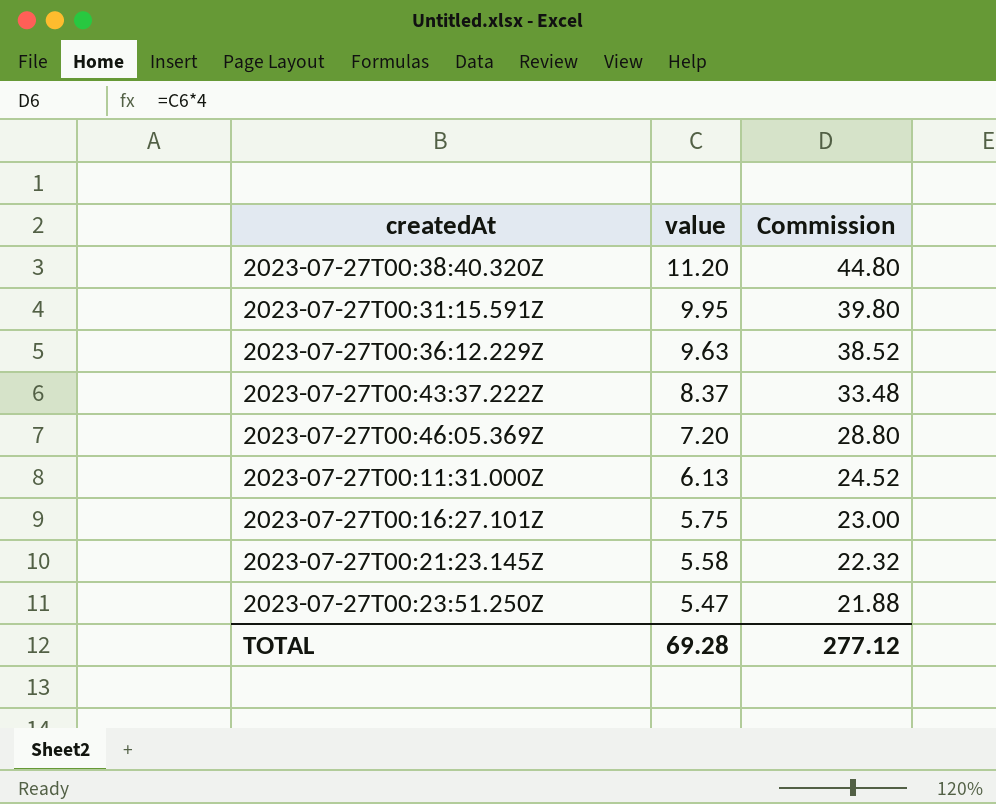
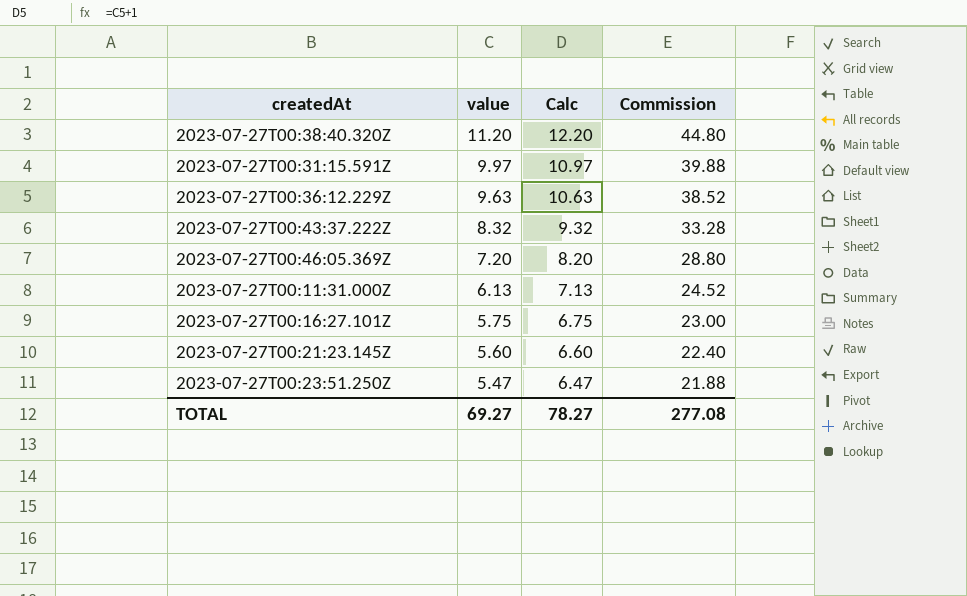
column Calc | formula: none -> [value] + 1
2023-07-27T00:31:15.591Z | value: 9.95 -> 9.97
2023-07-27T00:31:15.591Z | Commission: 39.80 -> 39.88
2023-07-27T00:43:37.222Z | value: 8.37 -> 8.32
2023-07-27T00:43:37.222Z | Commission: 33.48 -> 33.28
2023-07-27T00:21:23.145Z | value: 5.58 -> 5.60
2023-07-27T00:21:23.145Z | Commission: 22.32 -> 22.40
TOTAL | value: 69.28 -> 69.27
TOTAL | Commission: 277.12 -> 277.08

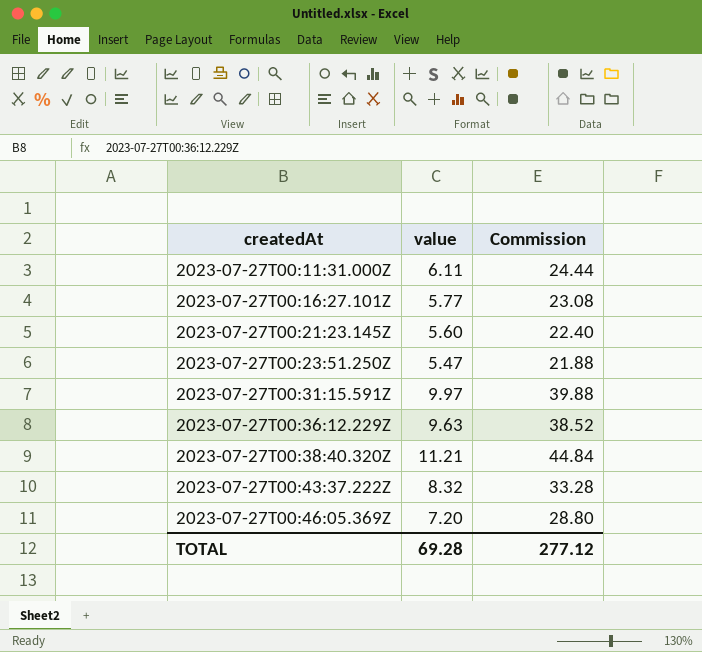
row order: value descending -> createdAt ascending
column Calc | formula: [value] + 1 -> none
2023-07-27T00:11:31.000Z | value: 6.13 -> 6.11
2023-07-27T00:11:31.000Z | Commission: 24.52 -> 24.44
2023-07-27T00:16:27.101Z | value: 5.75 -> 5.77
2023-07-27T00:16:27.101Z | Commission: 23.00 -> 23.08
2023-07-27T00:38:40.320Z | value: 11.20 -> 11.21
2023-07-27T00:38:40.320Z | Commission: 44.80 -> 44.84
TOTAL | value: 69.27 -> 69.28
TOTAL | Commission: 277.08 -> 277.12

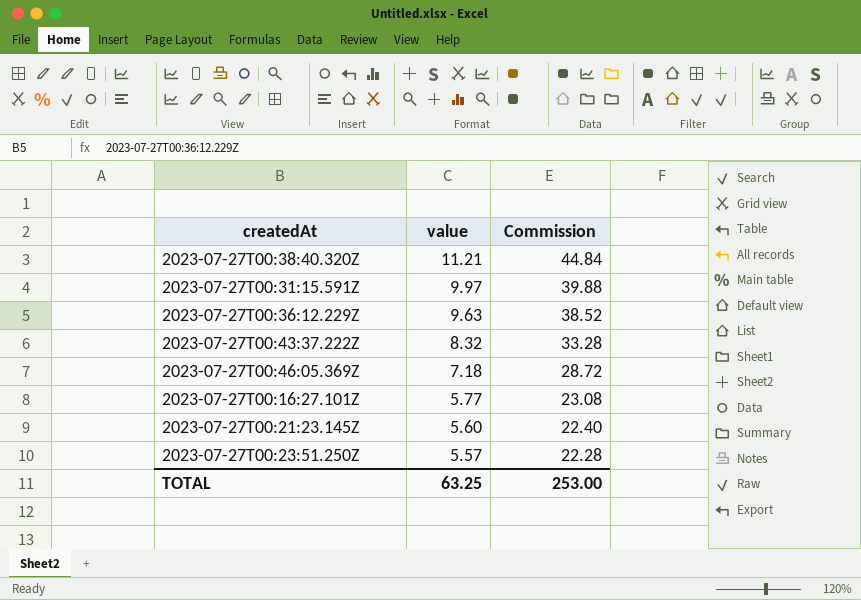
row order: createdAt ascending -> value descending
row 2023-07-27T00:11:31.000Z: 6.11 | 24.44 -> none
2023-07-27T00:46:05.369Z | value: 7.20 -> 7.18
2023-07-27T00:46:05.369Z | Commission: 28.80 -> 28.72
2023-07-27T00:23:51.250Z | value: 5.47 -> 5.57
2023-07-27T00:23:51.250Z | Commission: 21.88 -> 22.28
TOTAL | value: 69.28 -> 63.25
TOTAL | Commission: 277.12 -> 253.00

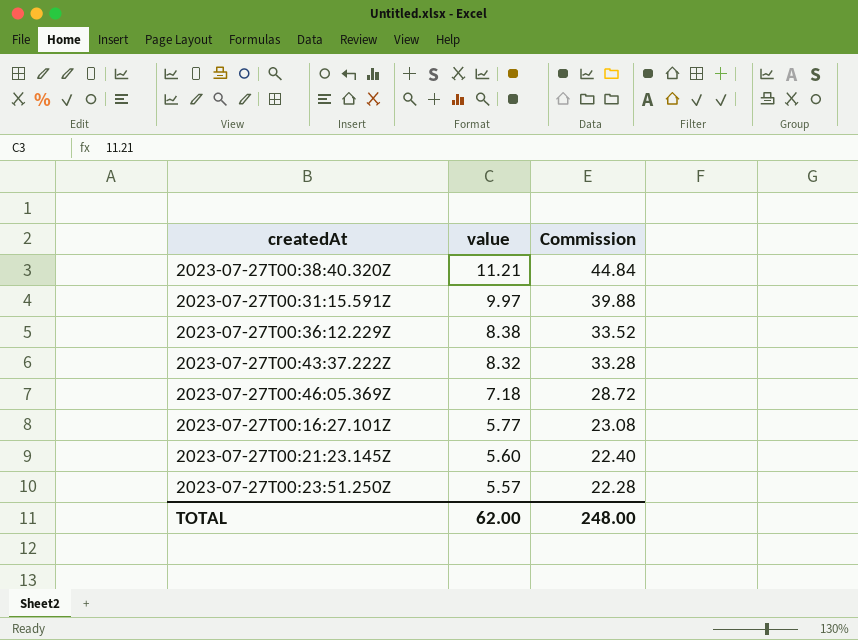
2023-07-27T00:36:12.229Z | value: 9.63 -> 8.38
2023-07-27T00:36:12.229Z | Commission: 38.52 -> 33.52
TOTAL | value: 63.25 -> 62.00
TOTAL | Commission: 253.00 -> 248.00

